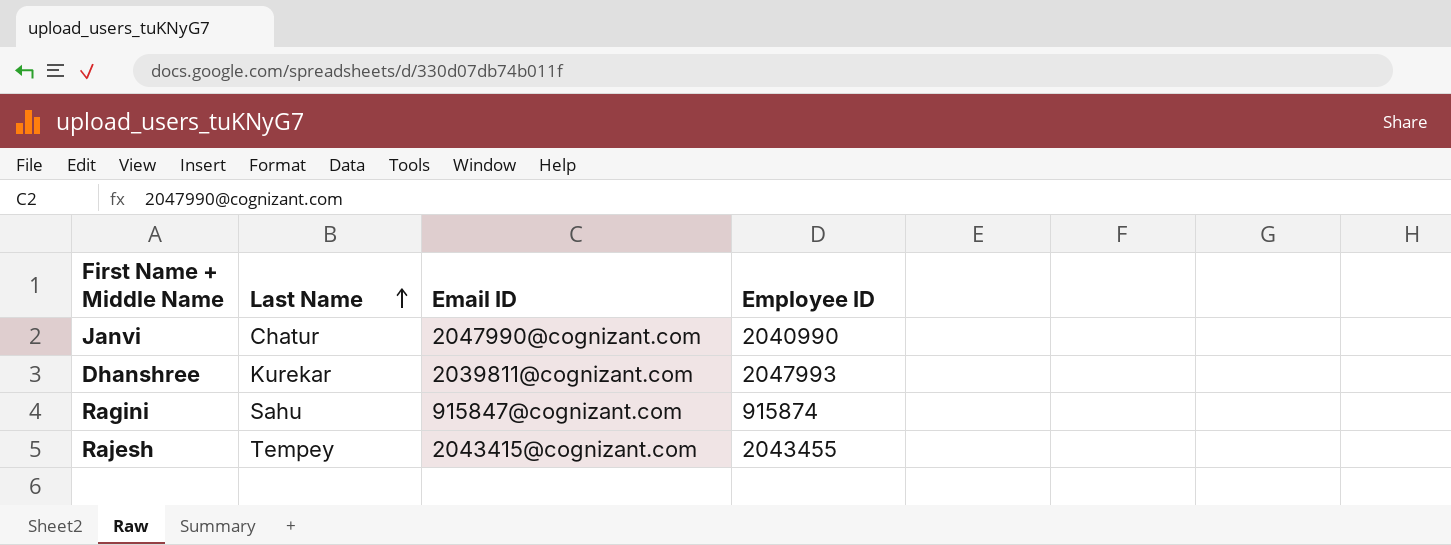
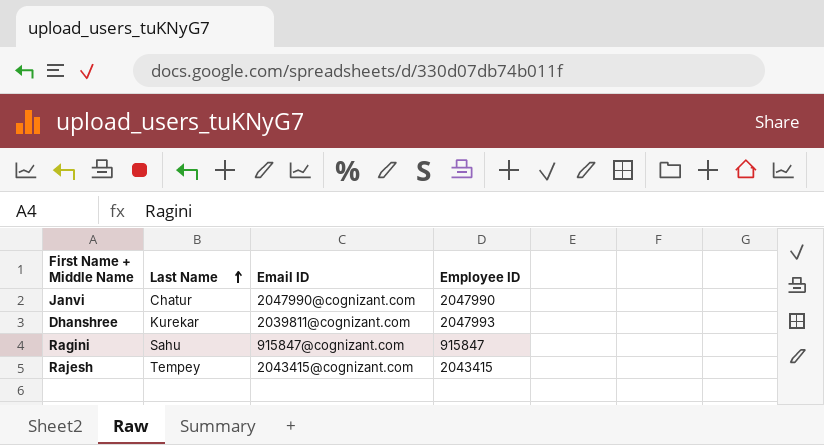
Janvi | Employee ID: 2040990 -> 2047990
Ragini | Employee ID: 915874 -> 915847
Rajesh | Employee ID: 2043455 -> 2043415

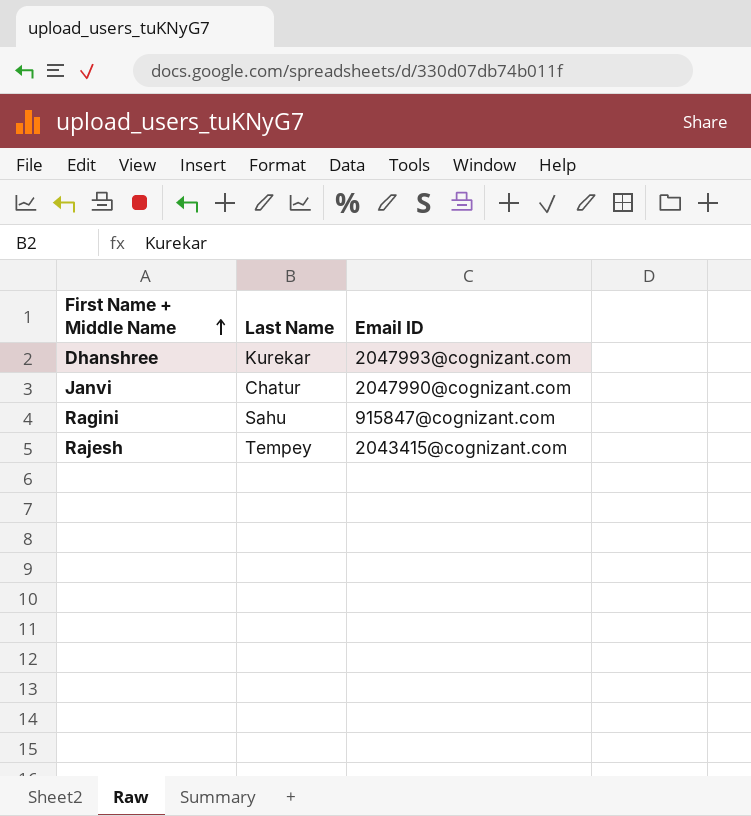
row order: Last Name ascending -> First Name + Middle Name ascending
column Employee ID | position: 4 -> none
Dhanshree | Email ID: 2039811@cognizant.com -> 2047993@cognizant.com

